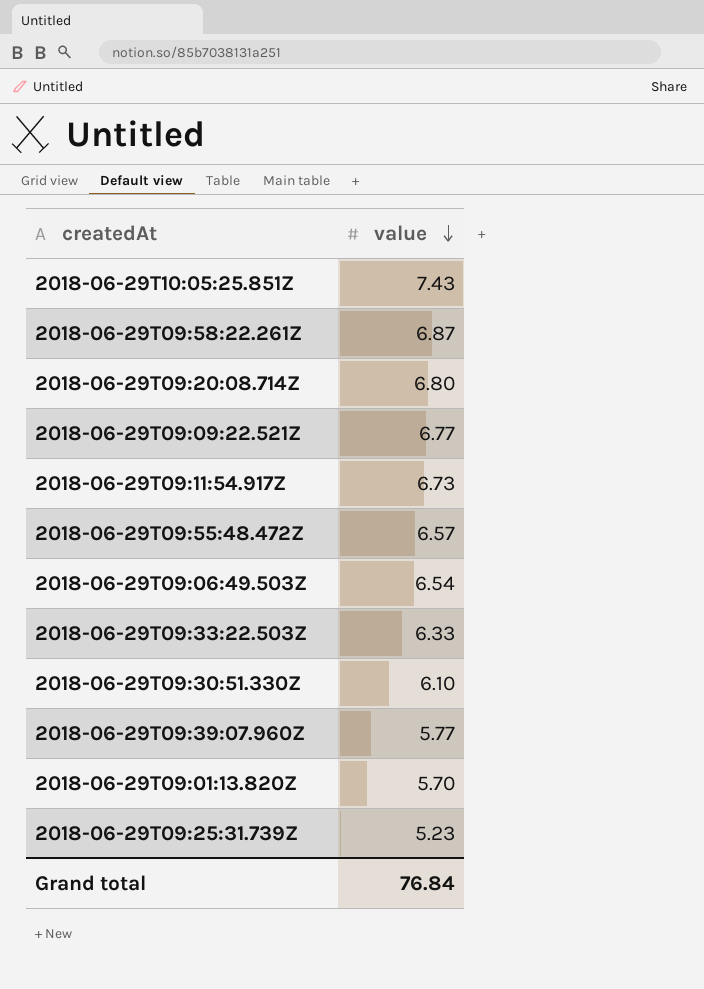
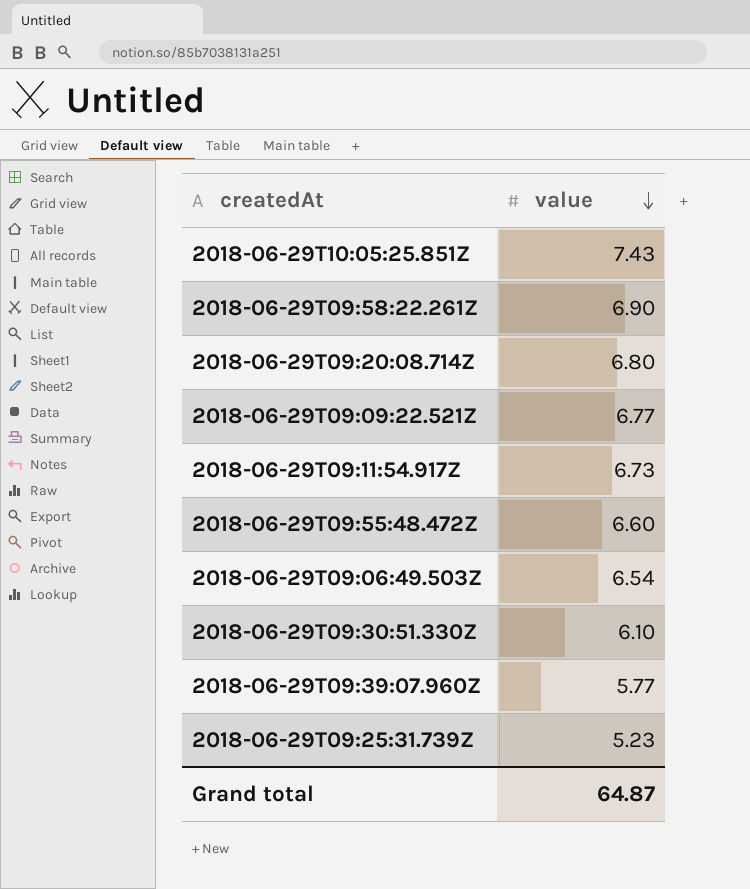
row 2018-06-29T09:33:22.503Z: 6.33 -> none
row 2018-06-29T09:01:13.820Z: 5.70 -> none
2018-06-29T09:58:22.261Z | value: 6.87 -> 6.90
2018-06-29T09:55:48.472Z | value: 6.57 -> 6.60
Grand total | value: 76.84 -> 64.87

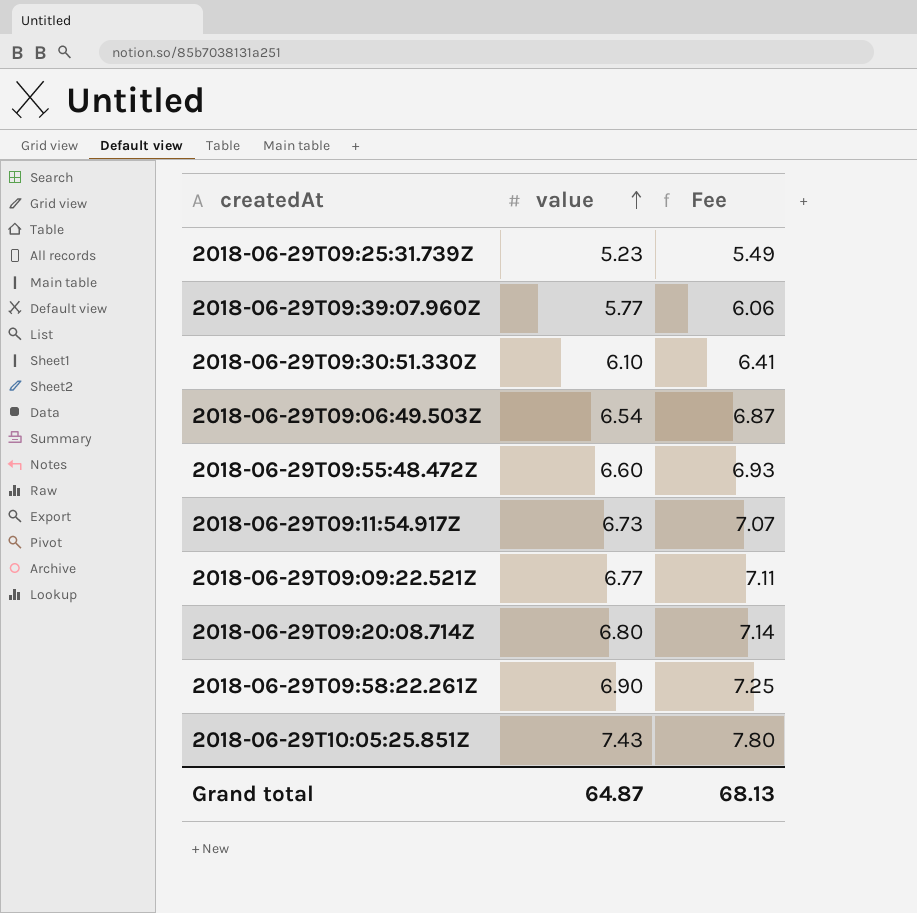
row order: value descending -> value ascending
column Fee | formula: none -> [value] * 1.05

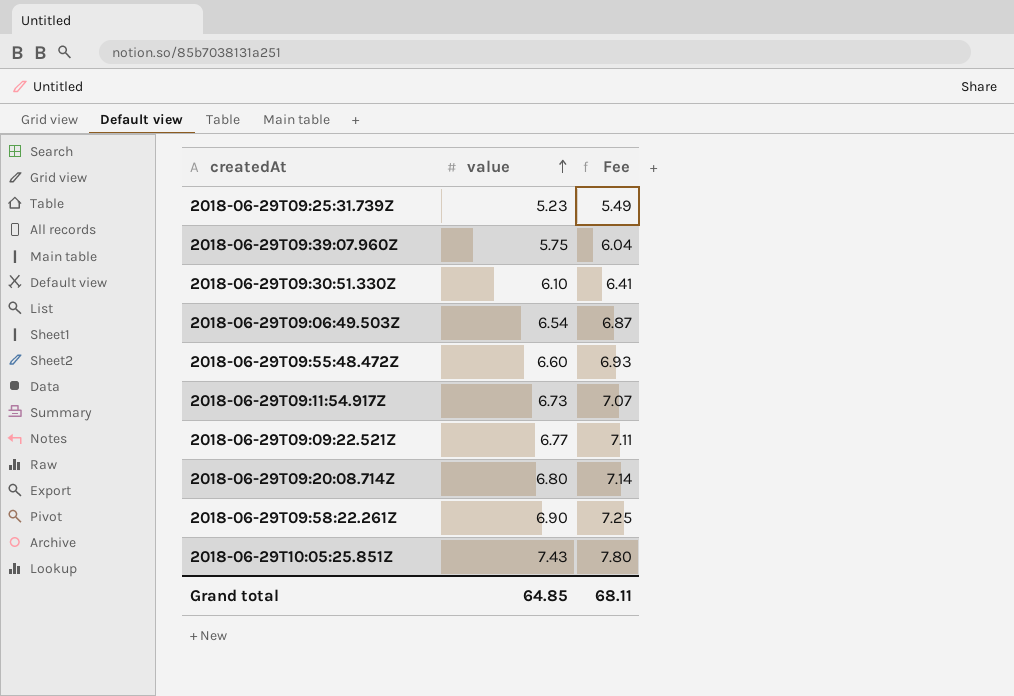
2018-06-29T09:39:07.960Z | value: 5.77 -> 5.75
2018-06-29T09:39:07.960Z | Fee: 6.06 -> 6.04
Grand total | value: 64.87 -> 64.85
Grand total | Fee: 68.13 -> 68.11

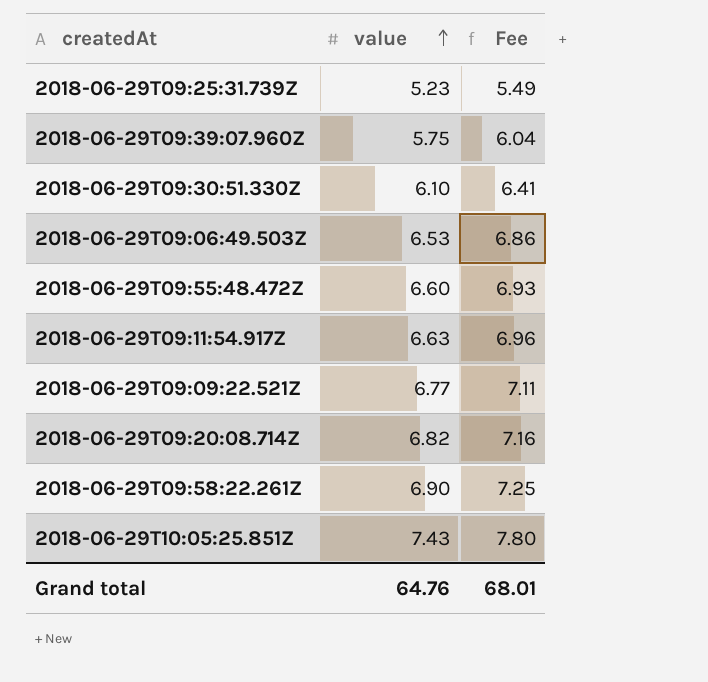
2018-06-29T09:06:49.503Z | value: 6.54 -> 6.53
2018-06-29T09:06:49.503Z | Fee: 6.87 -> 6.86
2018-06-29T09:11:54.917Z | value: 6.73 -> 6.63
2018-06-29T09:11:54.917Z | Fee: 7.07 -> 6.96
2018-06-29T09:20:08.714Z | value: 6.80 -> 6.82
2018-06-29T09:20:08.714Z | Fee: 7.14 -> 7.16
Grand total | value: 64.85 -> 64.76
Grand total | Fee: 68.11 -> 68.01

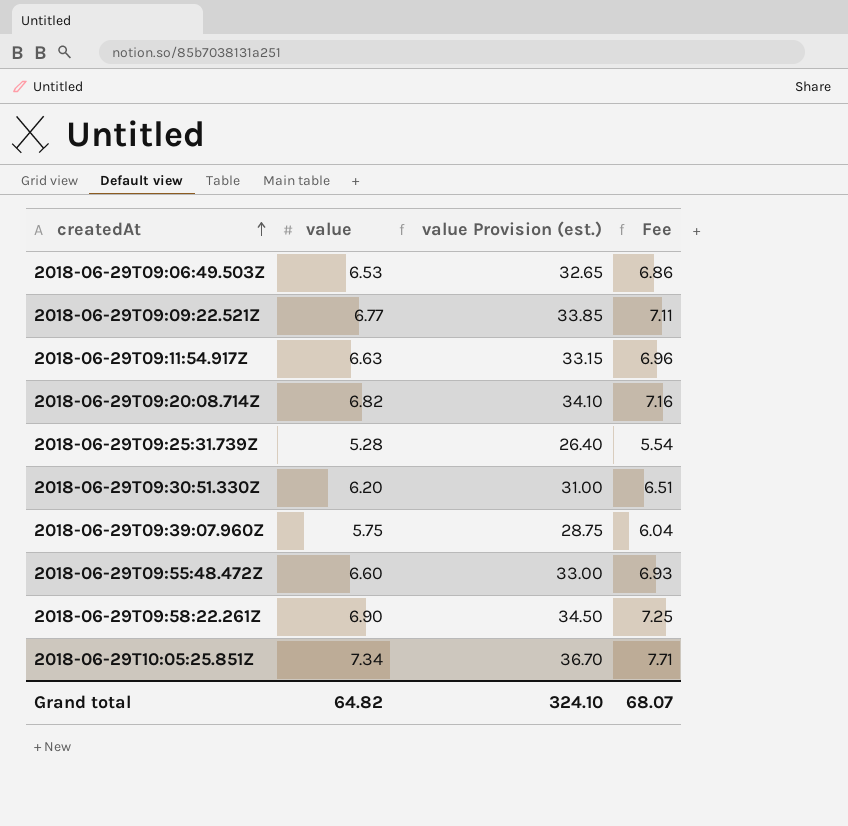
row order: value ascending -> createdAt ascending
column value Provision (est.) | formula: none -> [value] * 5
2018-06-29T09:25:31.739Z | value: 5.23 -> 5.28
2018-06-29T09:25:31.739Z | Fee: 5.49 -> 5.54
2018-06-29T09:30:51.330Z | value: 6.10 -> 6.20
2018-06-29T09:30:51.330Z | Fee: 6.41 -> 6.51
2018-06-29T10:05:25.851Z | value: 7.43 -> 7.34
2018-06-29T10:05:25.851Z | Fee: 7.80 -> 7.71
Grand total | value: 64.76 -> 64.82
Grand total | Fee: 68.01 -> 68.07

